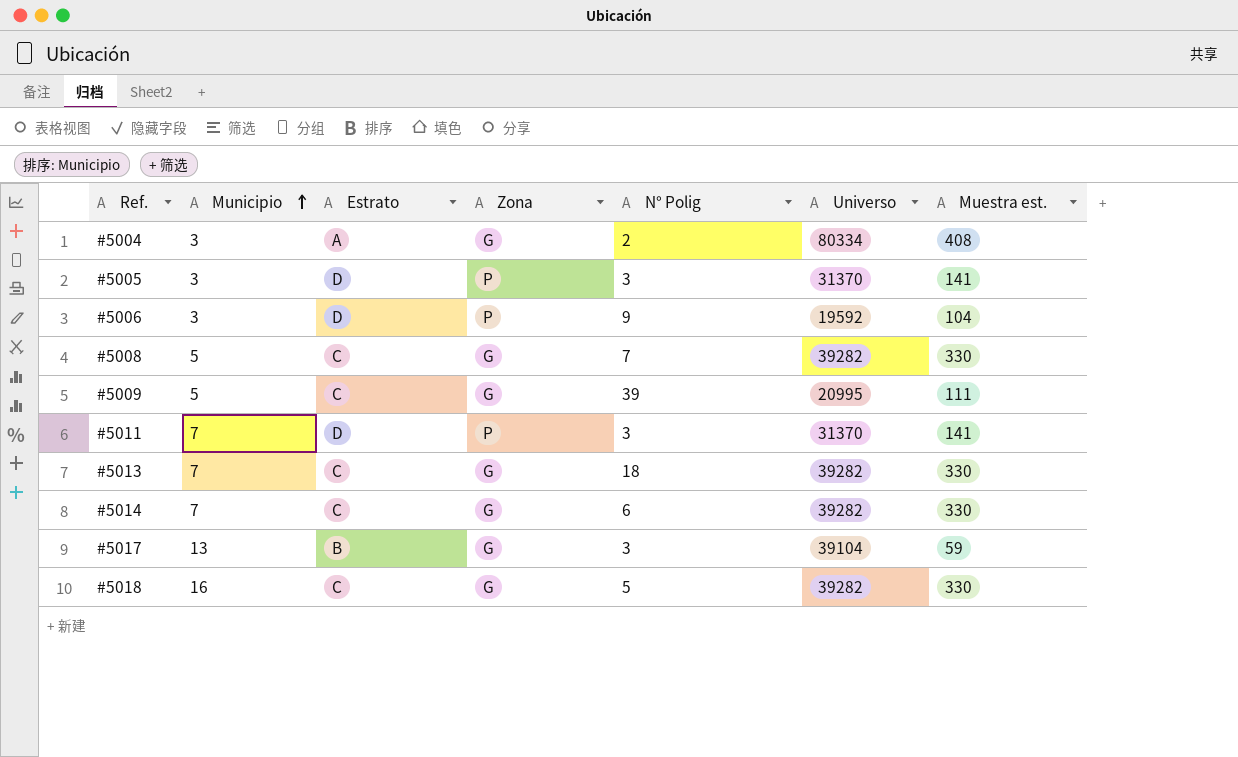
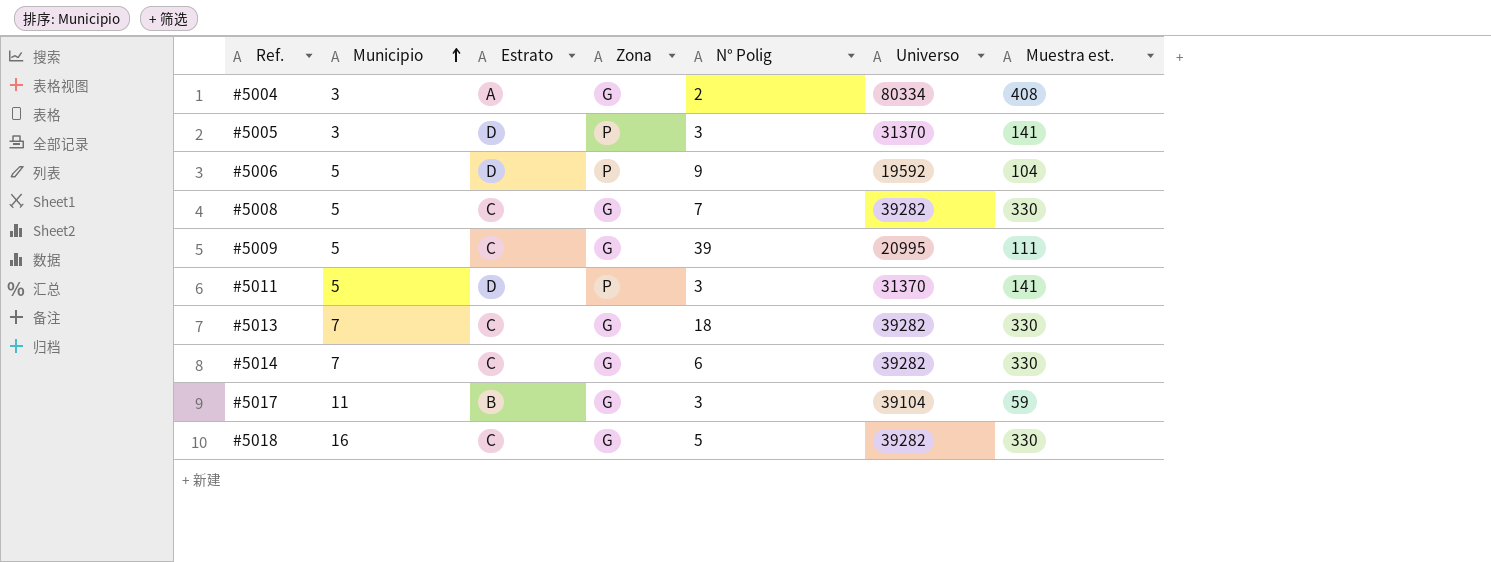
#5006 | Municipio: 3 -> 5
#5011 | Municipio: 7 -> 5
#5017 | Municipio: 13 -> 11

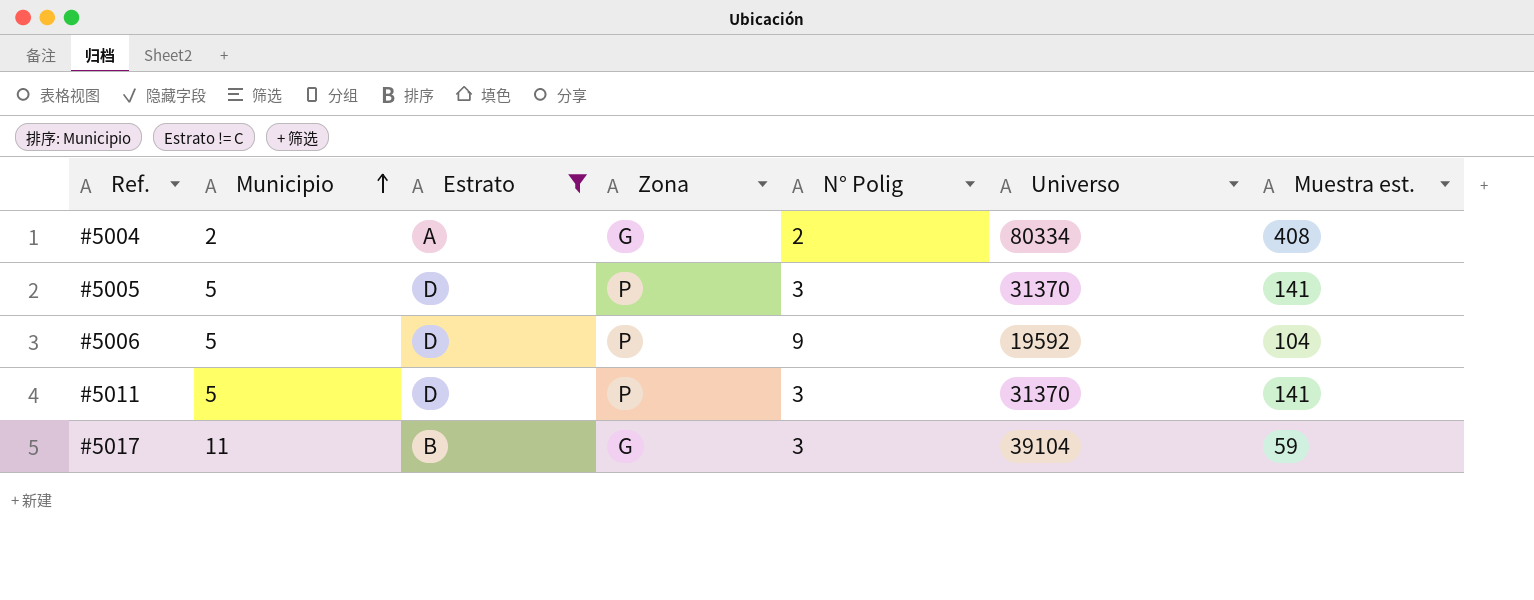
filter: none -> Estrato != C
#5004 | Municipio: 3 -> 2
#5005 | Municipio: 3 -> 5

